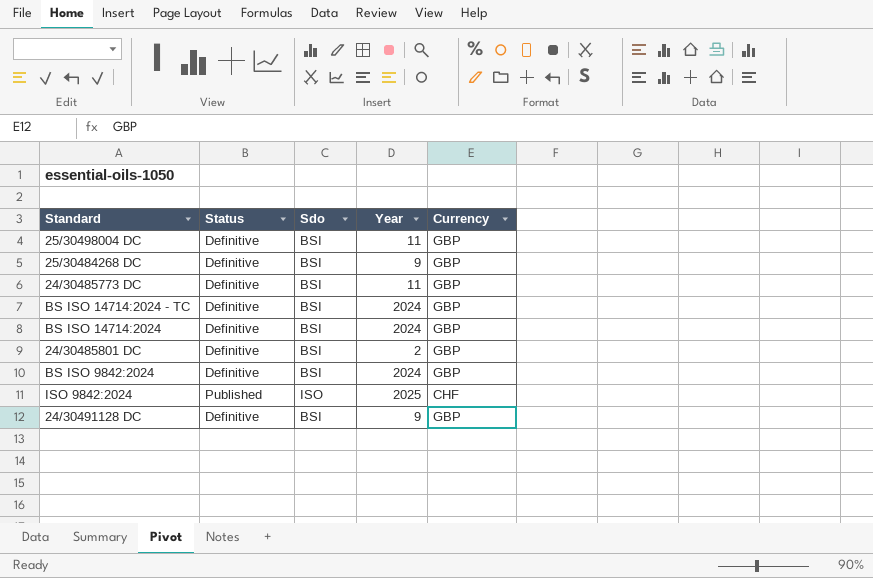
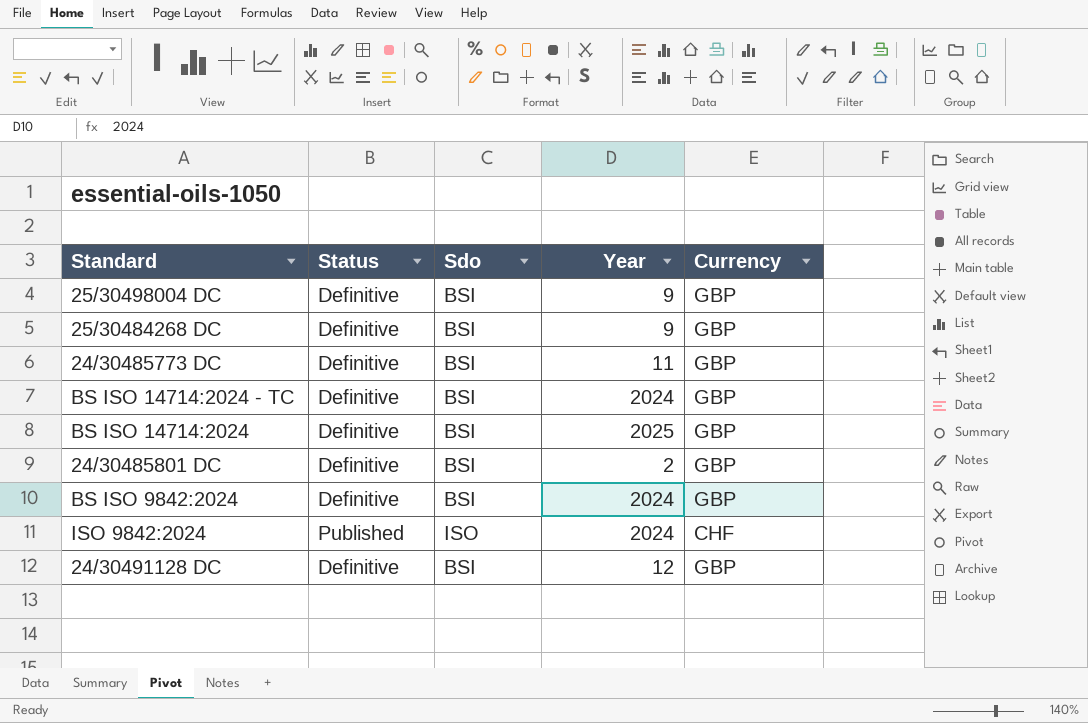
25/30498004 DC | Year: 11 -> 9
BS ISO 14714:2024 | Year: 2024 -> 2025
ISO 9842:2024 | Year: 2025 -> 2024
24/30491128 DC | Year: 9 -> 12

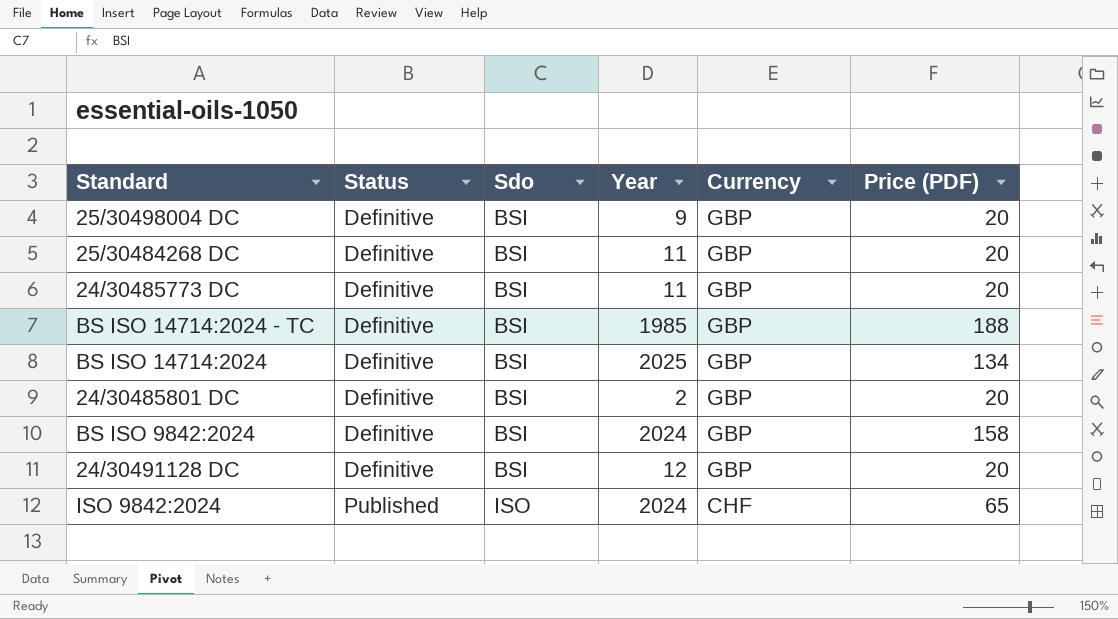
row order: none -> Status ascending
column Price (PDF) | position: none -> 6
25/30484268 DC | Year: 9 -> 11
BS ISO 14714:2024 - TC | Year: 2024 -> 1985

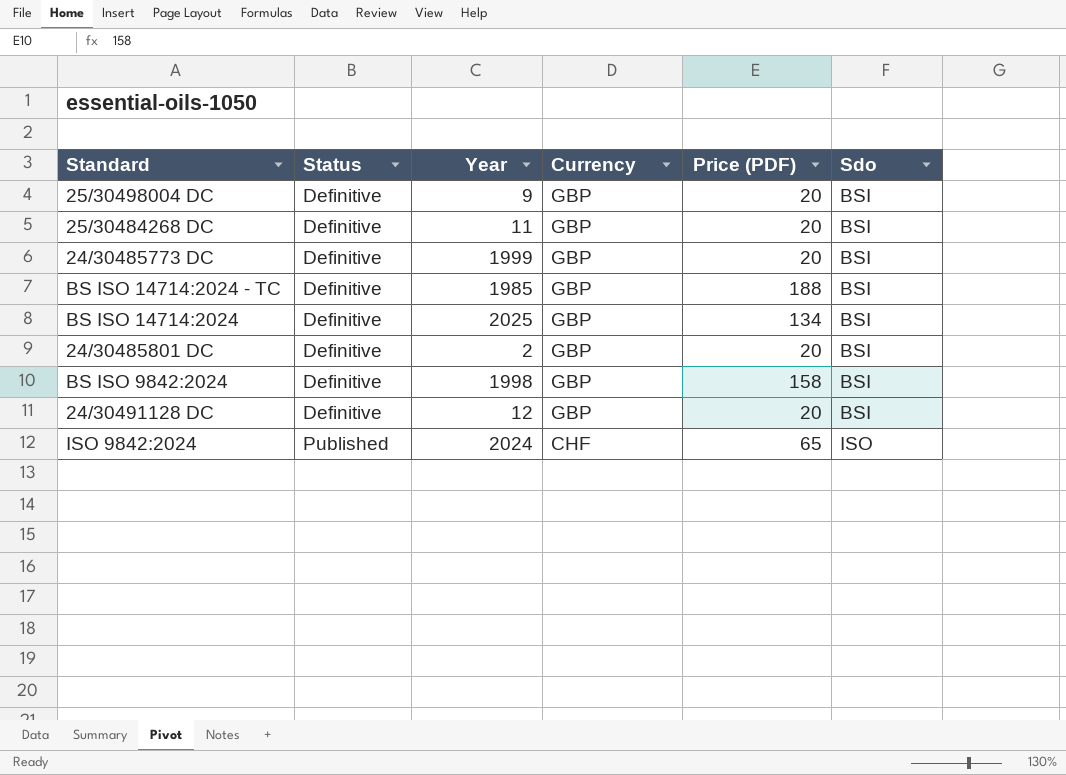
column Sdo | position: 3 -> 6
24/30485773 DC | Year: 11 -> 1999
BS ISO 9842:2024 | Year: 2024 -> 1998

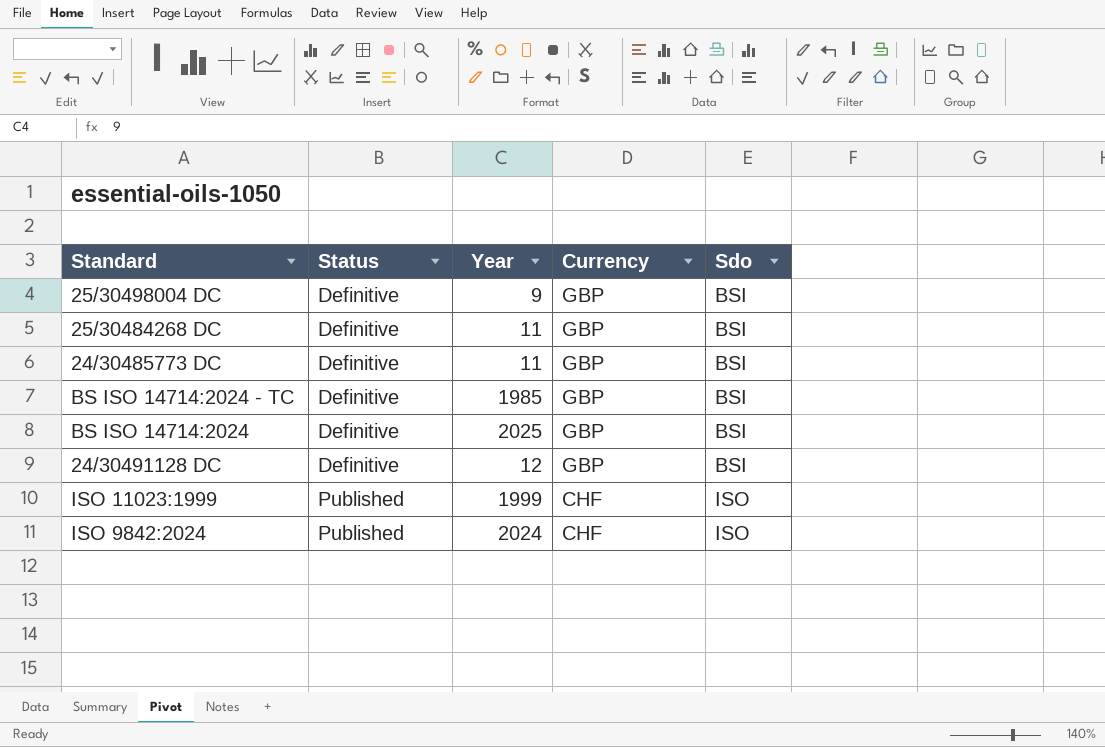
column Price (PDF) | position: 5 -> none
row 24/30485801 DC: Definitive | 2 | GBP | 20 | BSI -> none
row BS ISO 9842:2024: Definitive | 1998 | GBP | 158 | BSI -> none
24/30485773 DC | Year: 1999 -> 11
row ISO 11023:1999: none -> Published | 1999 | CHF | ISO

